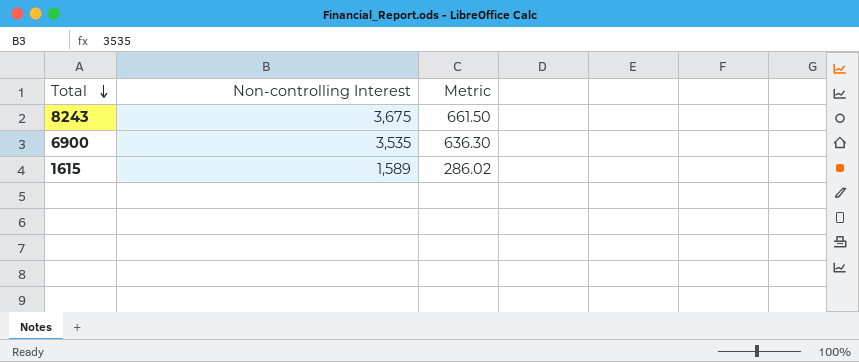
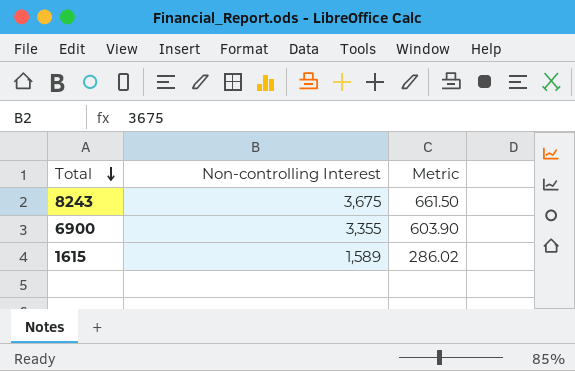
6900 | Non-controlling Interest: 3,535 -> 3,355
6900 | Metric: 636.30 -> 603.90

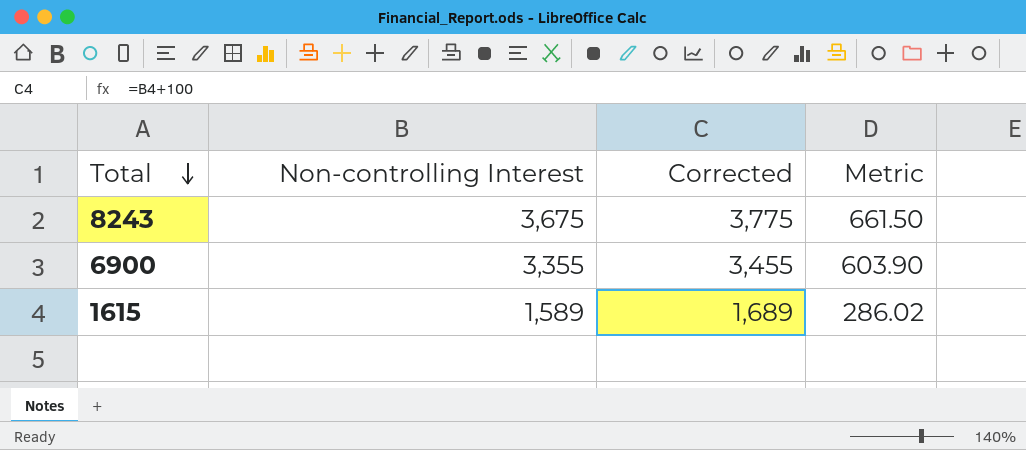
column Corrected | formula: none -> [Non-controlling Interest] + 100

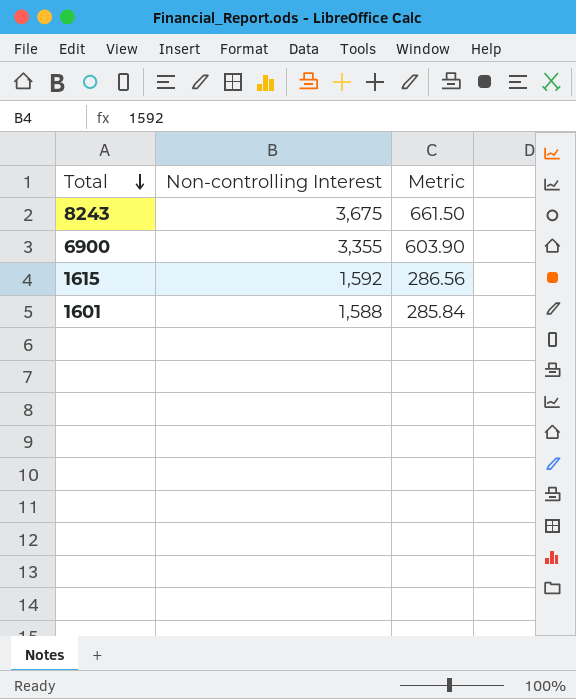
column Corrected | formula: [Non-controlling Interest] + 100 -> none
1615 | Non-controlling Interest: 1,589 -> 1,592
1615 | Metric: 286.02 -> 286.56
row 1601: none -> 1,588 | 285.84

